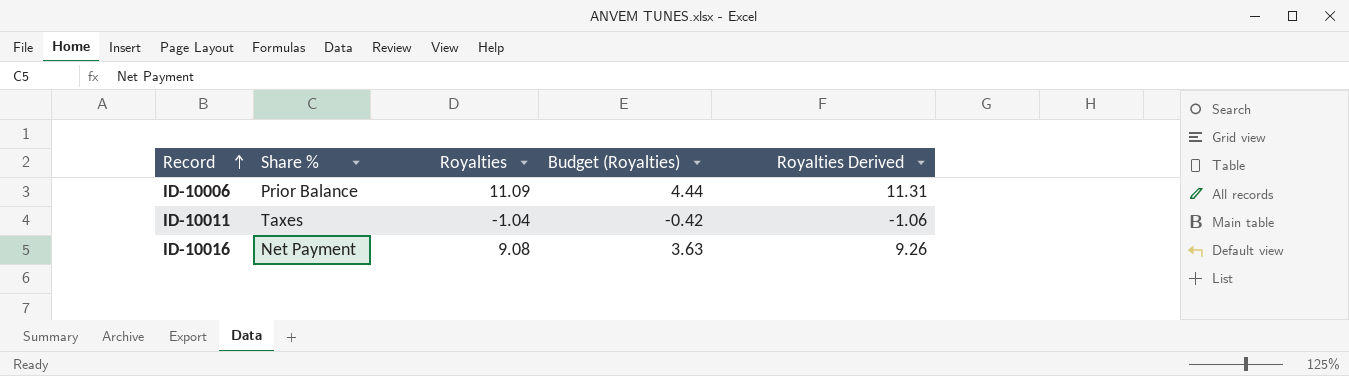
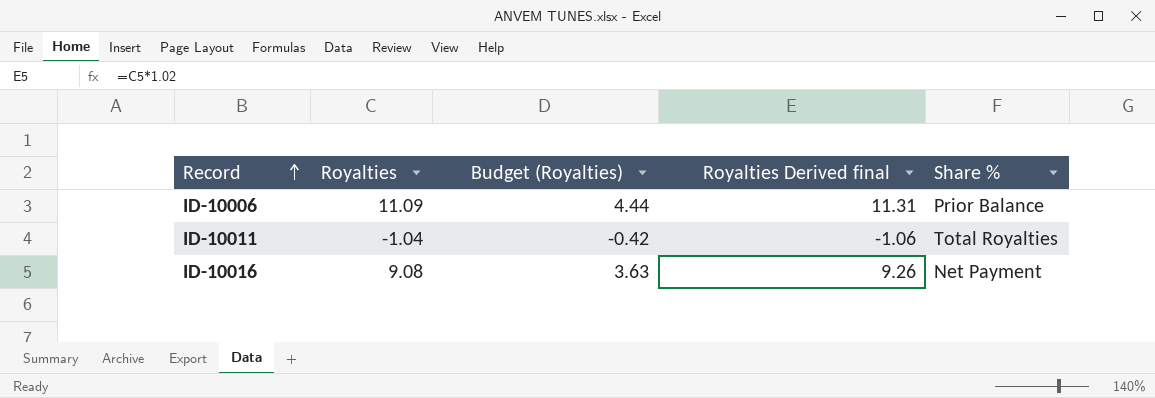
column name: Royalties Derived -> Royalties Derived final
column Share % | position: 2 -> 5
ID-10011 | Share %: Taxes -> Total Royalties

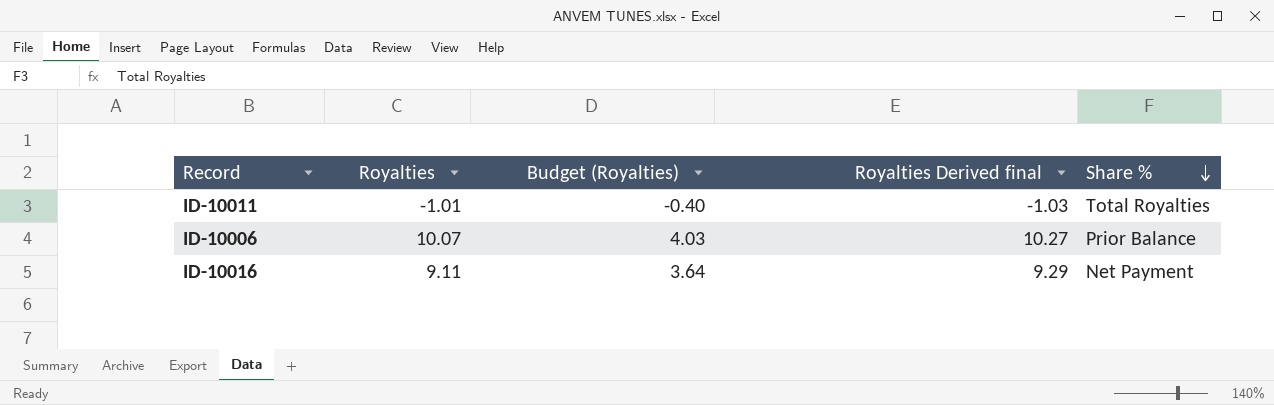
row order: Record ascending -> Share % descending
ID-10011 | Royalties: -1.04 -> -1.01
ID-10011 | Budget (Royalties): -0.42 -> -0.40
ID-10011 | Royalties Derived final: -1.06 -> -1.03
ID-10006 | Royalties: 11.09 -> 10.07
ID-10006 | Budget (Royalties): 4.44 -> 4.03
ID-10006 | Royalties Derived final: 11.31 -> 10.27
ID-10016 | Royalties: 9.08 -> 9.11
ID-10016 | Budget (Royalties): 3.63 -> 3.64
ID-10016 | Royalties Derived final: 9.26 -> 9.29

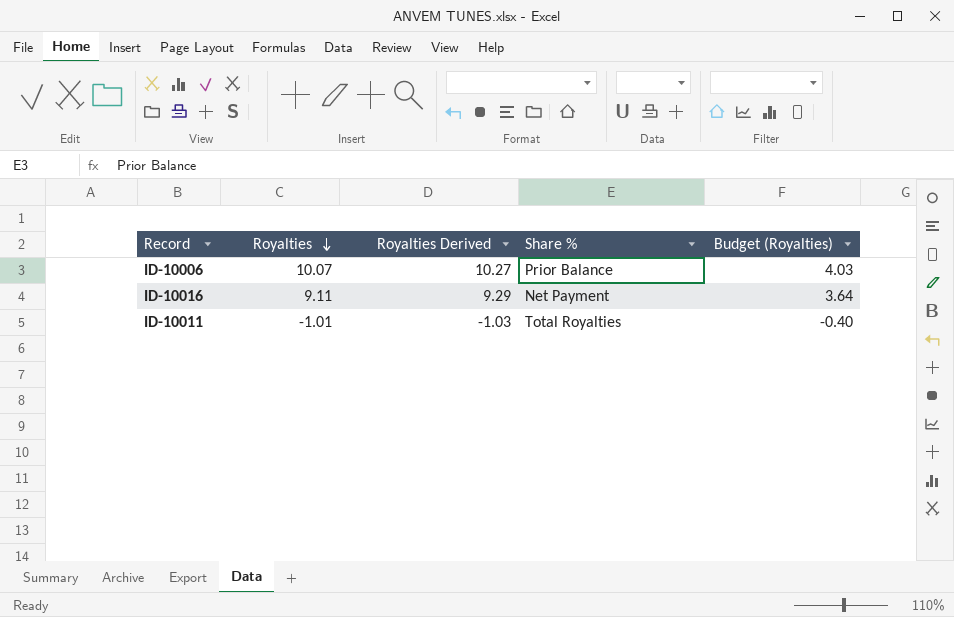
row order: Share % descending -> Royalties descending
column name: Royalties Derived final -> Royalties Derived
column Budget (Royalties) | position: 3 -> 5

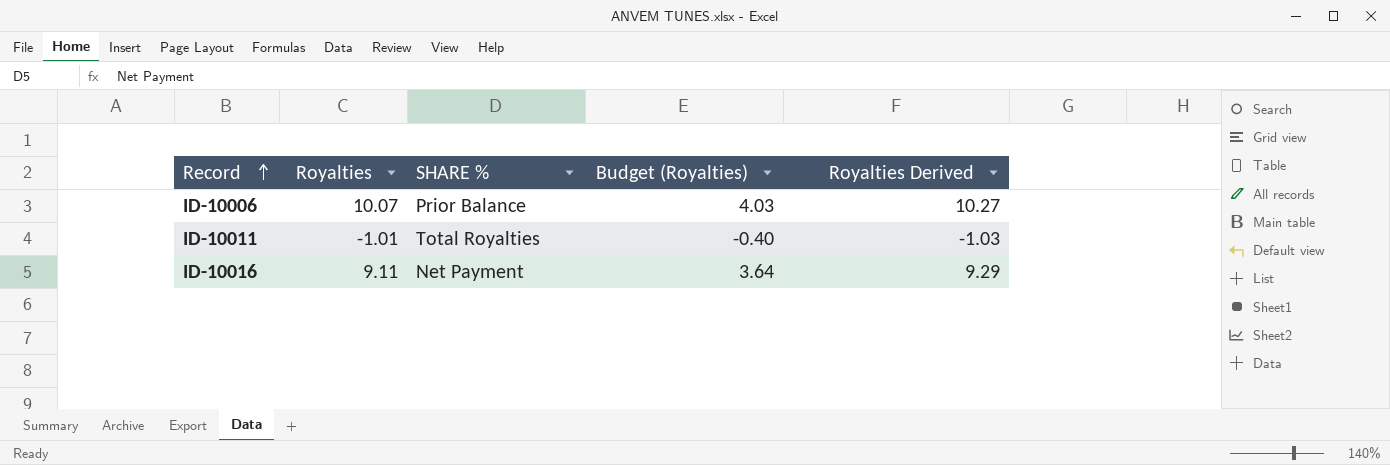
row order: Royalties descending -> Record ascending
column name: Share % -> SHARE %
column Royalties Derived | position: 3 -> 5

